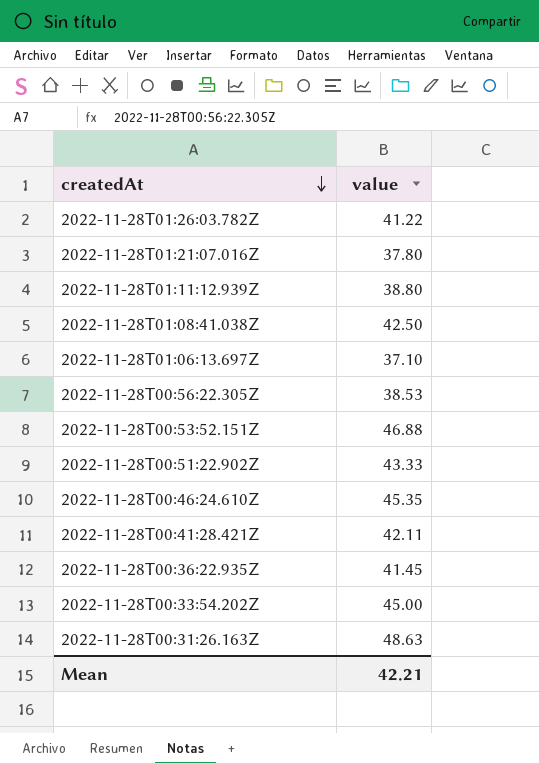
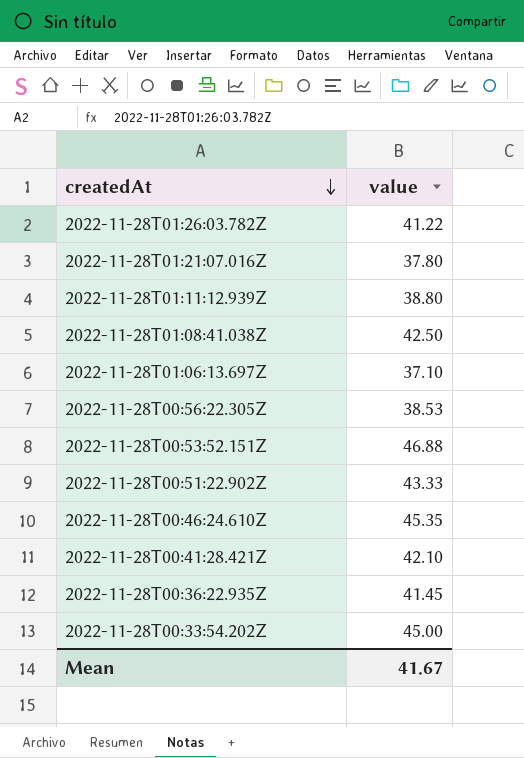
row 2022-11-28T00:31:26.163Z: 48.63 -> none
2022-11-28T00:41:28.421Z | value: 42.11 -> 42.10
Mean | value: 42.21 -> 41.67

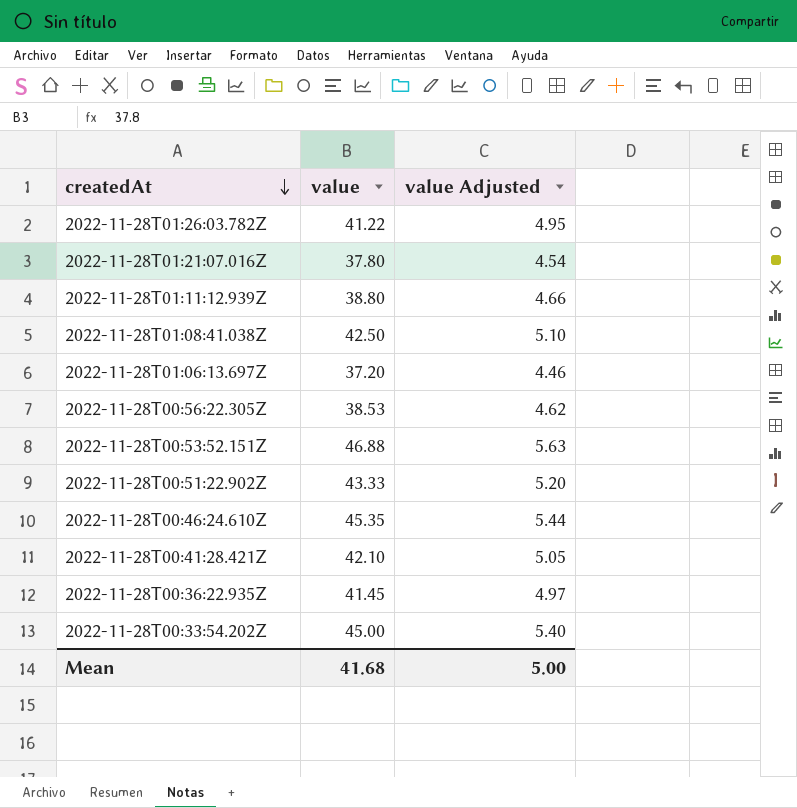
column value Adjusted | formula: none -> [value] * 0.12
2022-11-28T01:06:13.697Z | value: 37.10 -> 37.20
Mean | value: 41.67 -> 41.68

